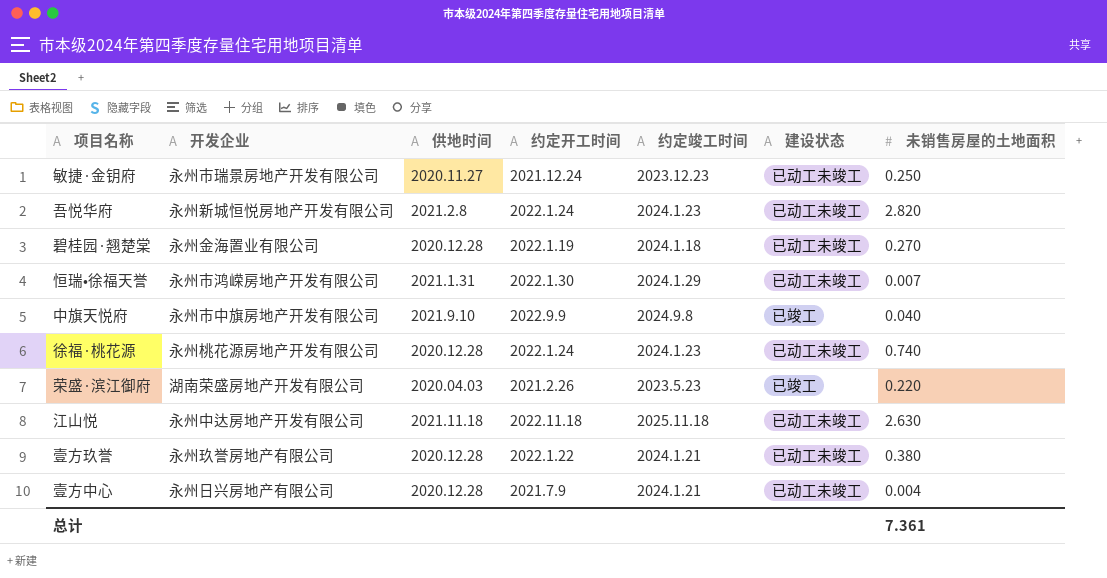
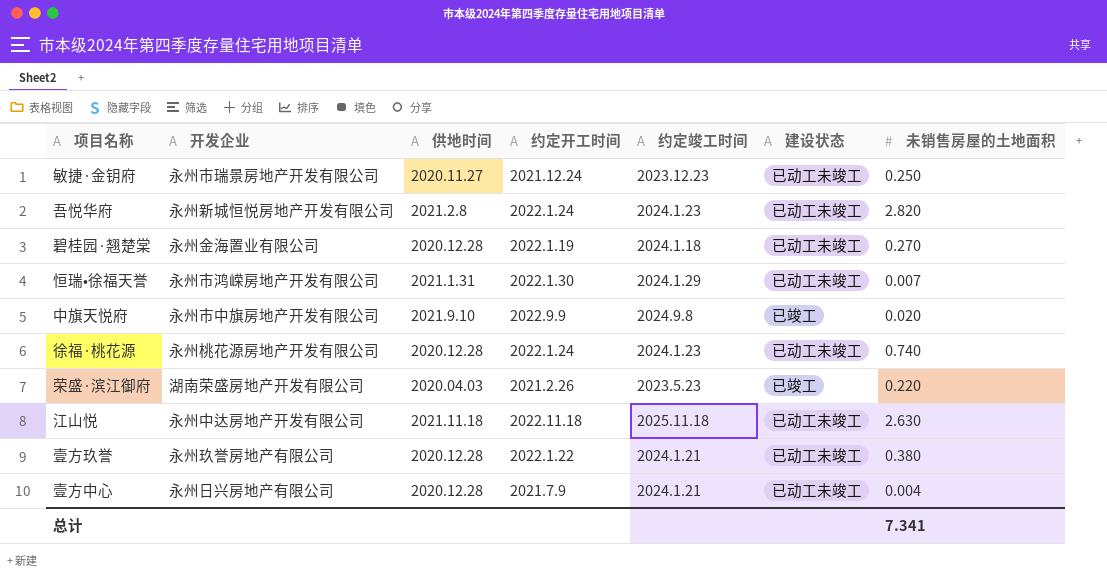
中旗天悦府 | 未销售房屋的土地面积: 0.040 -> 0.020
总计 | 未销售房屋的土地面积: 7.361 -> 7.341

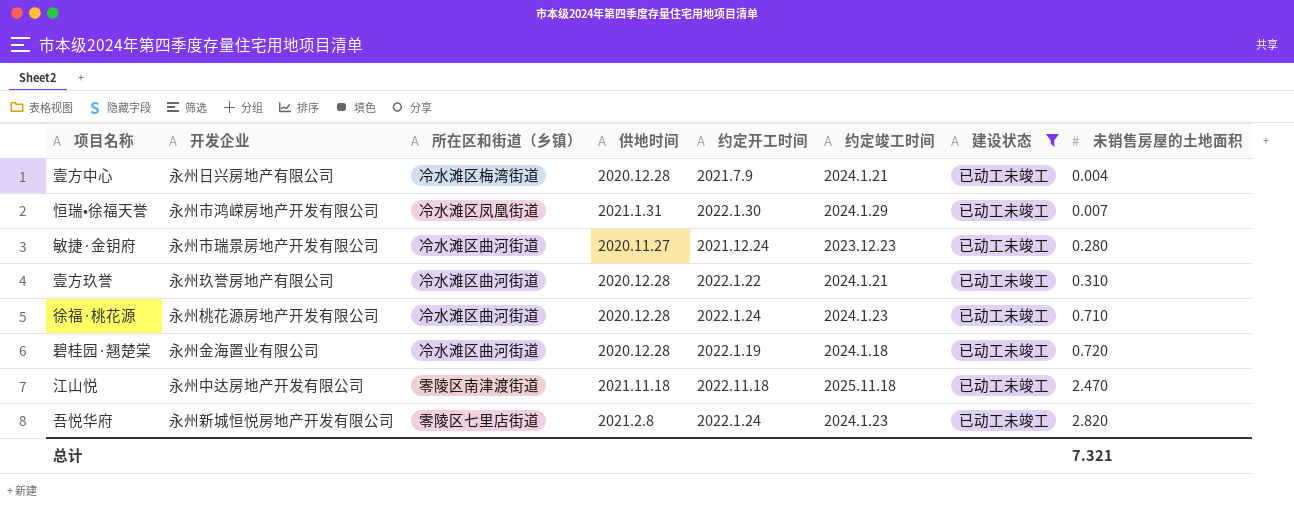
filter: none -> 建设状态 = 已动工未竣工
row order: none -> 未销售房屋的土地面积 ascending
column 所在区和街道（乡镇） | position: none -> 3
敏捷·金钥府 | 未销售房屋的土地面积: 0.250 -> 0.280
壹方玖誉 | 未销售房屋的土地面积: 0.380 -> 0.310
徐福·桃花源 | 未销售房屋的土地面积: 0.740 -> 0.710
碧桂园·翘楚棠 | 未销售房屋的土地面积: 0.270 -> 0.720
江山悦 | 未销售房屋的土地面积: 2.630 -> 2.470
总计 | 未销售房屋的土地面积: 7.341 -> 7.321

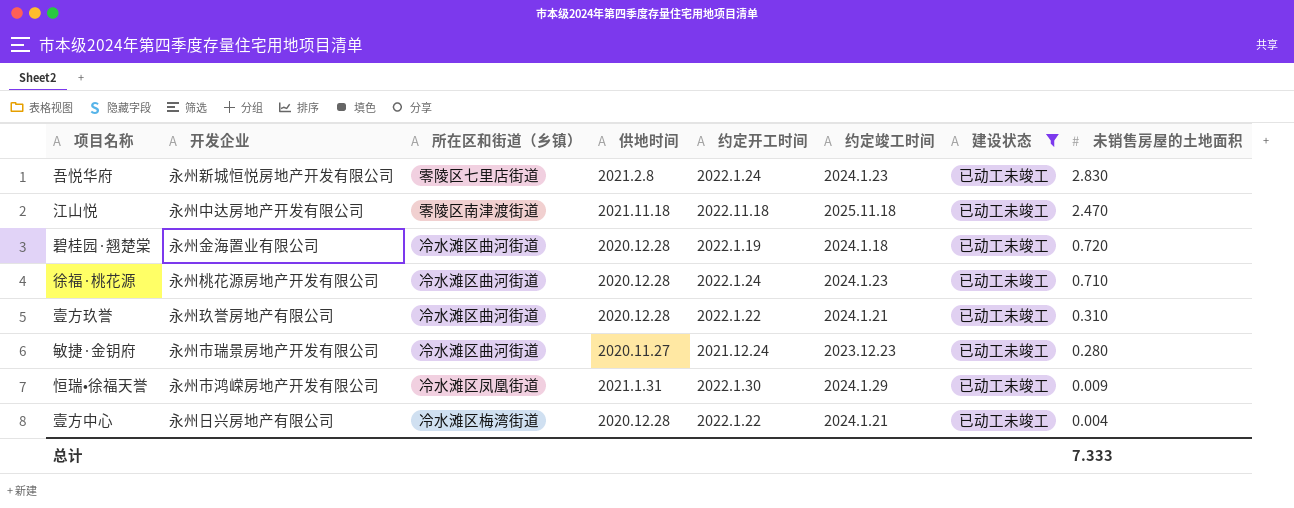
row order: 未销售房屋的土地面积 ascending -> 未销售房屋的土地面积 descending
吾悦华府 | 未销售房屋的土地面积: 2.820 -> 2.830
恒瑞•徐福天誉 | 未销售房屋的土地面积: 0.007 -> 0.009
壹方中心 | 约定开工时间: 2021.7.9 -> 2022.1.22
总计 | 未销售房屋的土地面积: 7.321 -> 7.333

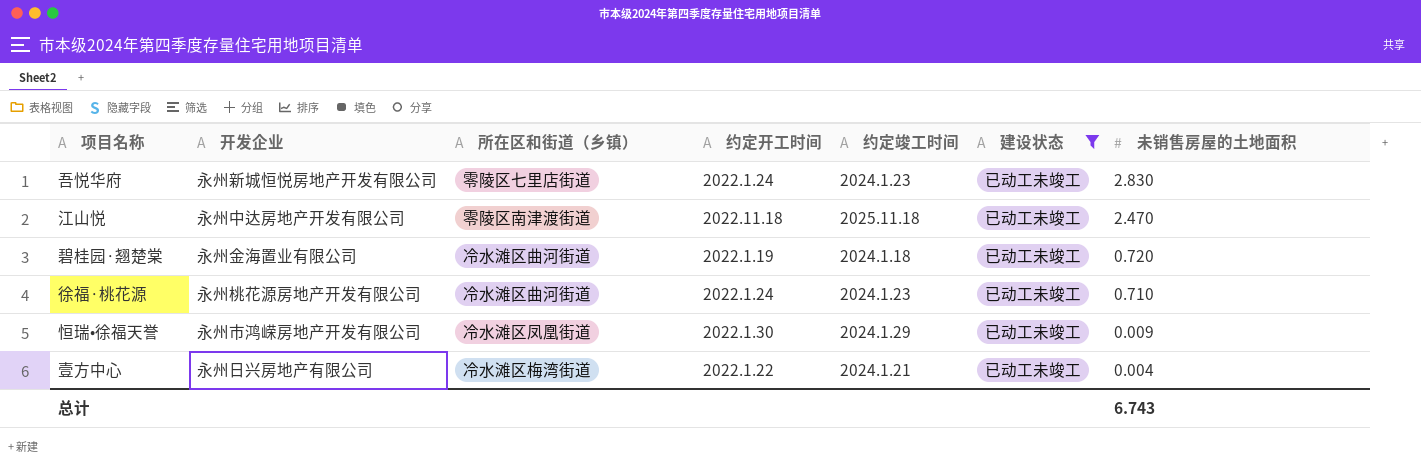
column 供地时间 | position: 4 -> none
row 壹方玖誉: 永州玖誉房地产有限公司 | 冷水滩区曲河街道 | 2020.12.28 | 2022.1.22 | 2024.1.21 | 已动工未竣工 | 0.310 -> none
row 敏捷·金钥府: 永州市瑞景房地产开发有限公司 | 冷水滩区曲河街道 | 2020.11.27 | 2021.12.24 | 2023.12.23 | 已动工未竣工 | 0.280 -> none
总计 | 未销售房屋的土地面积: 7.333 -> 6.743

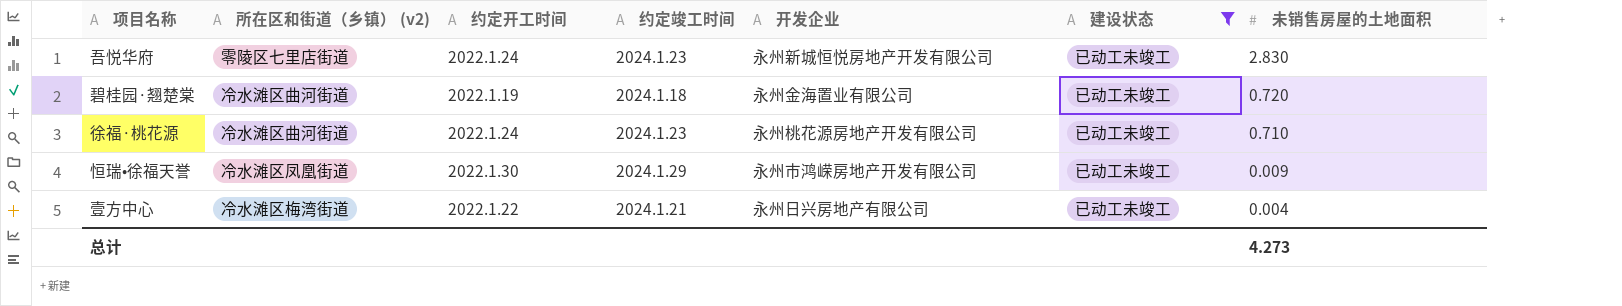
column name: 所在区和街道（乡镇） -> 所在区和街道（乡镇） (v2)
column 开发企业 | position: 2 -> 5
row 江山悦: 永州中达房地产开发有限公司 | 零陵区南津渡街道 | 2022.11.18 | 2025.11.18 | 已动工未竣工 | 2.470 -> none
总计 | 未销售房屋的土地面积: 6.743 -> 4.273

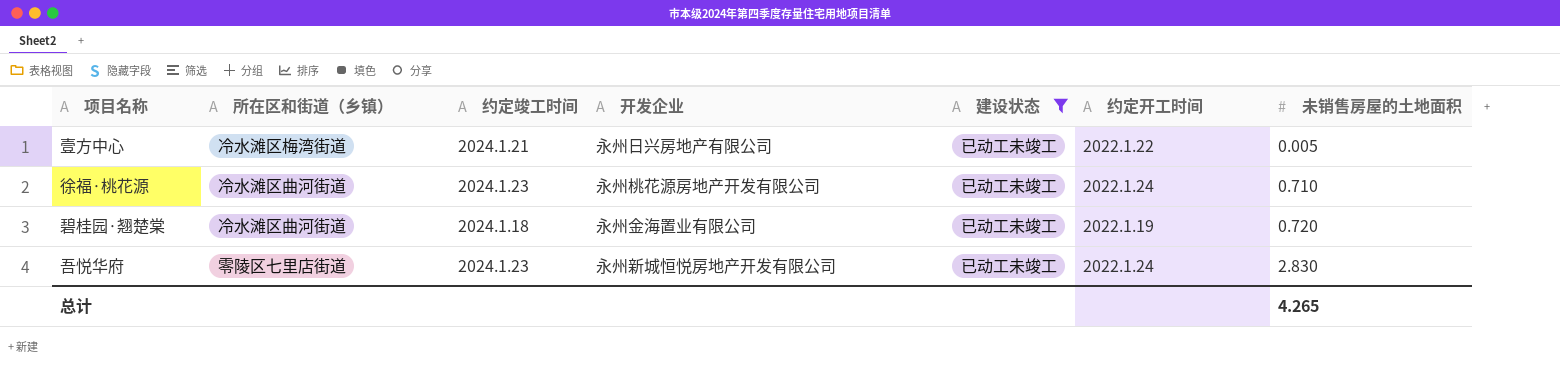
row order: 未销售房屋的土地面积 descending -> 未销售房屋的土地面积 ascending
column name: 所在区和街道（乡镇） (v2) -> 所在区和街道（乡镇）
column 约定开工时间 | position: 3 -> 6
row 恒瑞•徐福天誉: 冷水滩区凤凰街道 | 2022.1.30 | 2024.1.29 | 永州市鸿嵘房地产开发有限公司 | 已动工未竣工 | 0.009 -> none
壹方中心 | 未销售房屋的土地面积: 0.004 -> 0.005
总计 | 未销售房屋的土地面积: 4.273 -> 4.265

